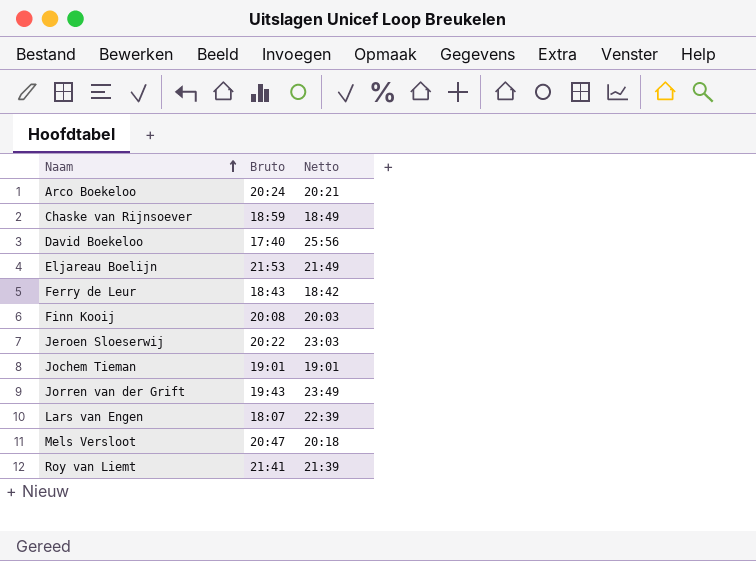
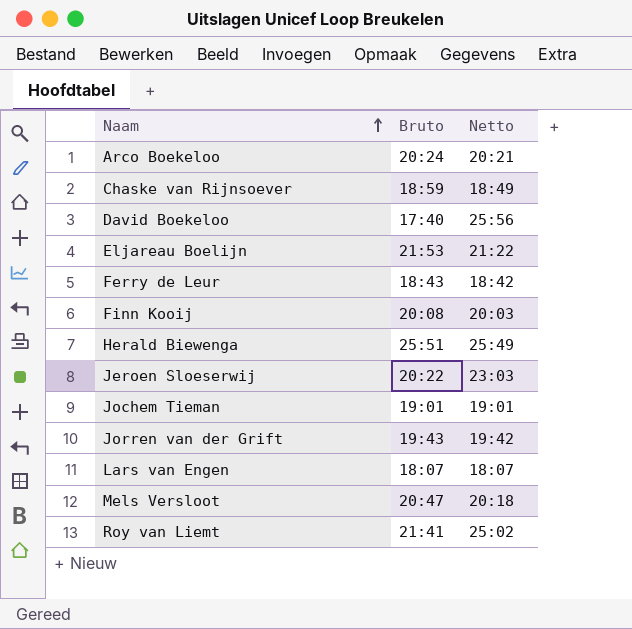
Eljareau Boelijn | Netto: 21:49 -> 21:22
row Herald Biewenga: none -> 25:51 | 25:49
Jorren van der Grift | Netto: 23:49 -> 19:42
Lars van Engen | Netto: 22:39 -> 18:07
Roy van Liemt | Netto: 21:39 -> 25:02

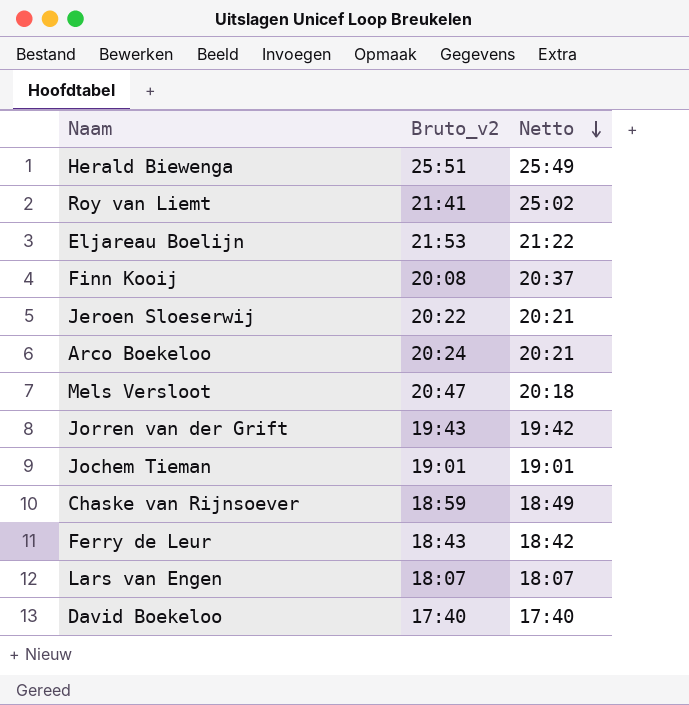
row order: Naam ascending -> Netto descending
column name: Bruto -> Bruto_v2
Finn Kooij | Netto: 20:03 -> 20:37
Jeroen Sloeserwij | Netto: 23:03 -> 20:21
David Boekeloo | Netto: 25:56 -> 17:40

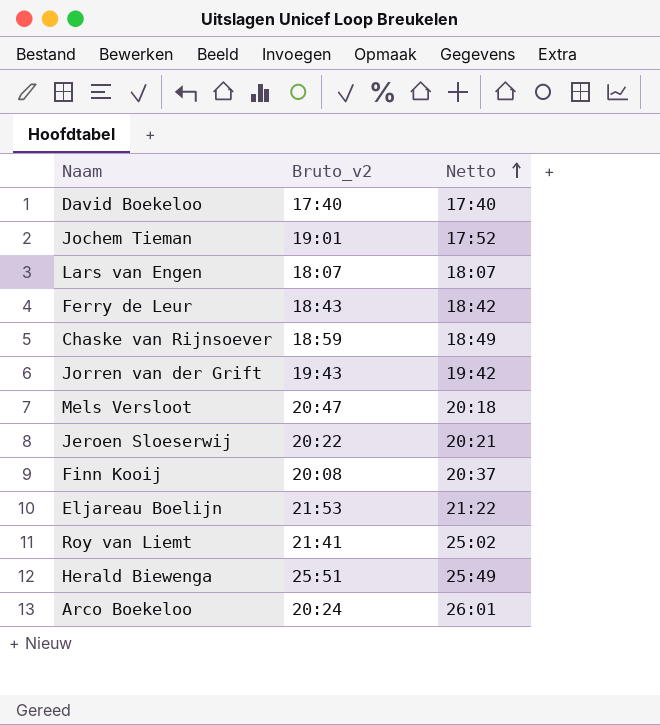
row order: Netto descending -> Netto ascending
Jochem Tieman | Netto: 19:01 -> 17:52
Arco Boekeloo | Netto: 20:21 -> 26:01

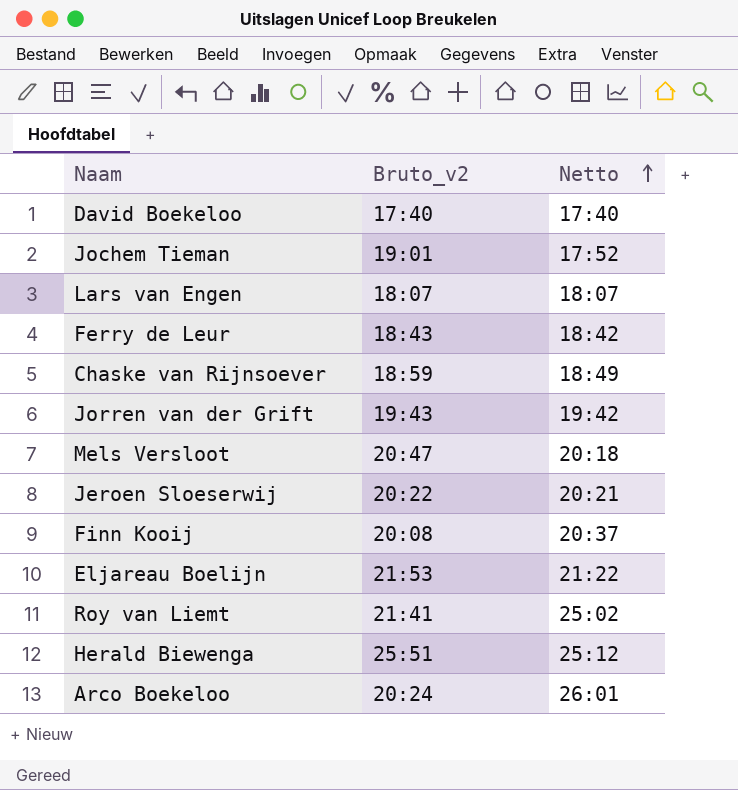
Herald Biewenga | Netto: 25:49 -> 25:12

